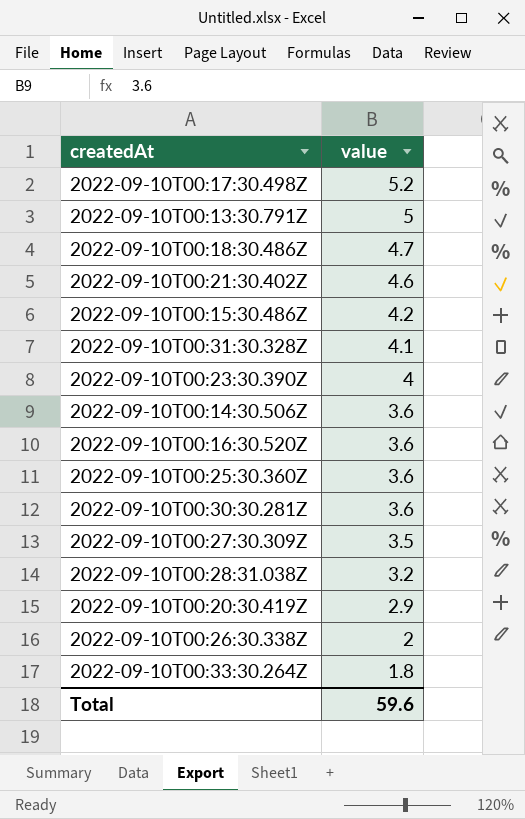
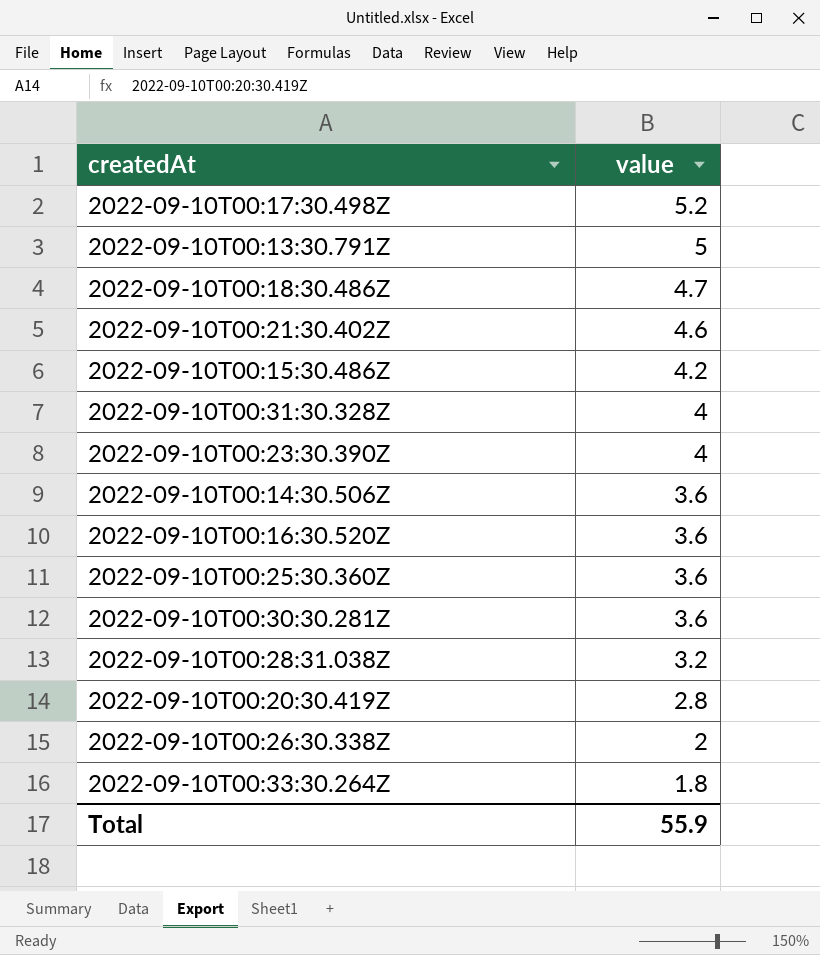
row 2022-09-10T00:27:30.309Z: 3.5 -> none
2022-09-10T00:31:30.328Z | value: 4.1 -> 4
2022-09-10T00:20:30.419Z | value: 2.9 -> 2.8
Total | value: 59.6 -> 55.9

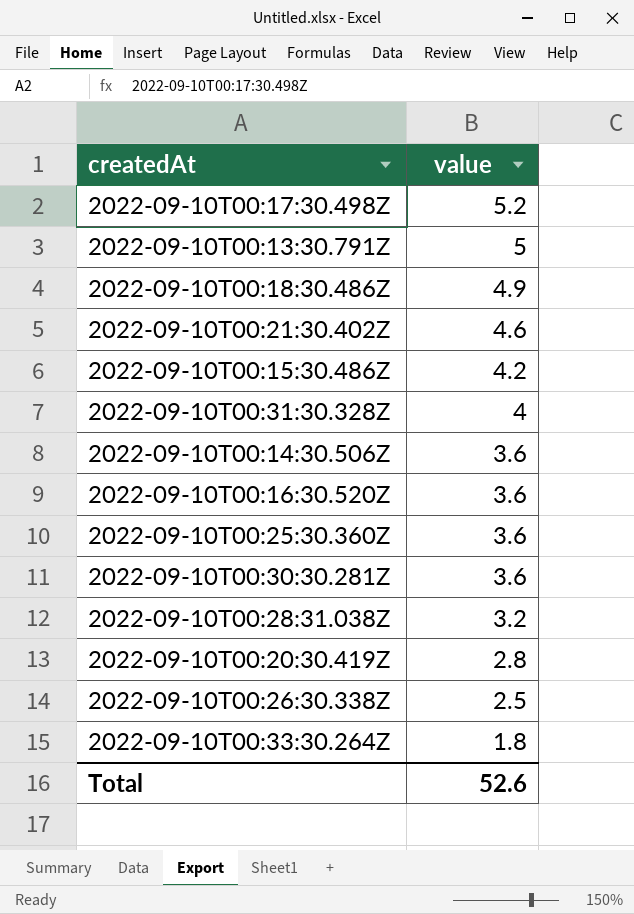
row 2022-09-10T00:23:30.390Z: 4 -> none
2022-09-10T00:18:30.486Z | value: 4.7 -> 4.9
2022-09-10T00:26:30.338Z | value: 2 -> 2.5
Total | value: 55.9 -> 52.6

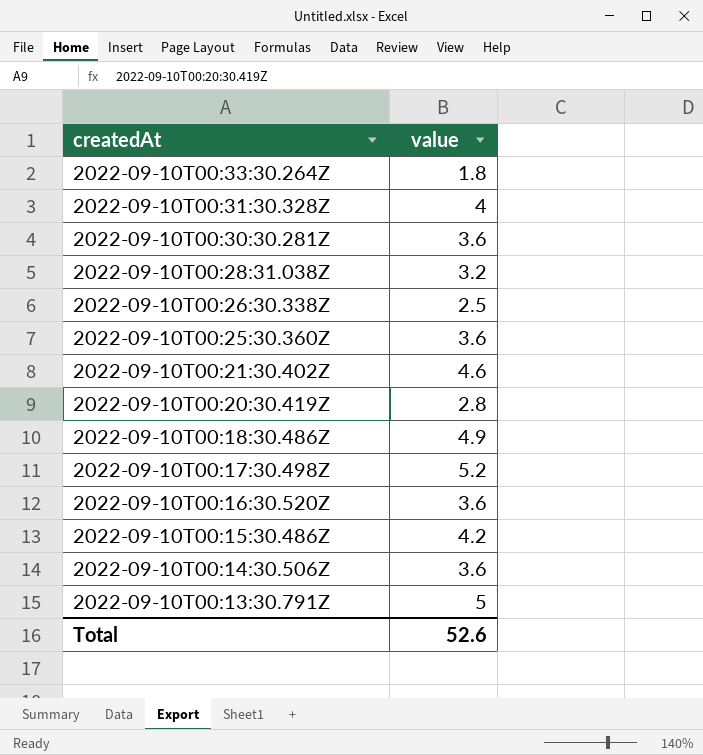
row order: value descending -> createdAt descending

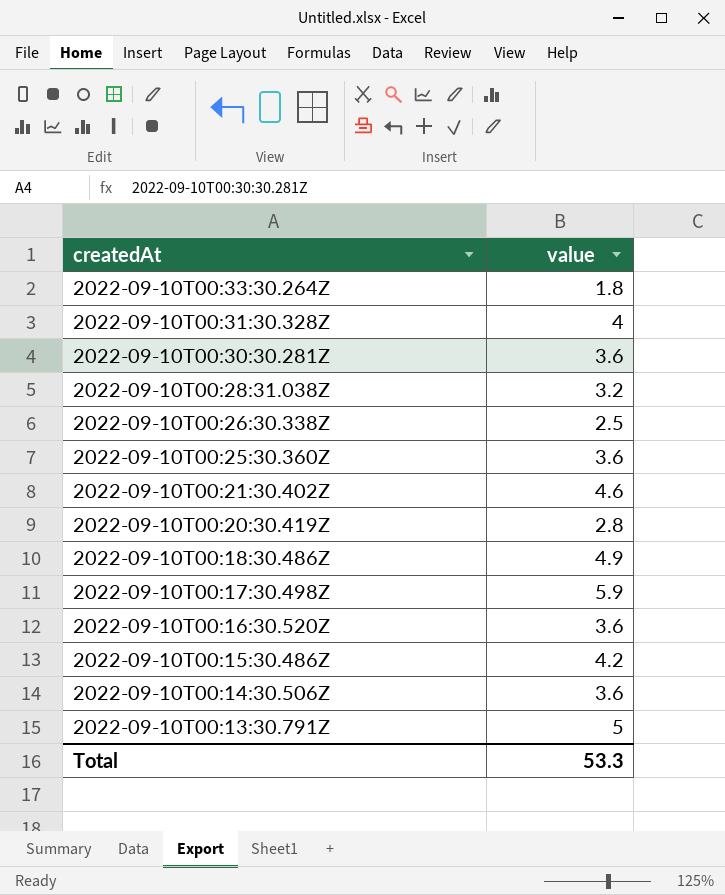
2022-09-10T00:17:30.498Z | value: 5.2 -> 5.9
Total | value: 52.6 -> 53.3

